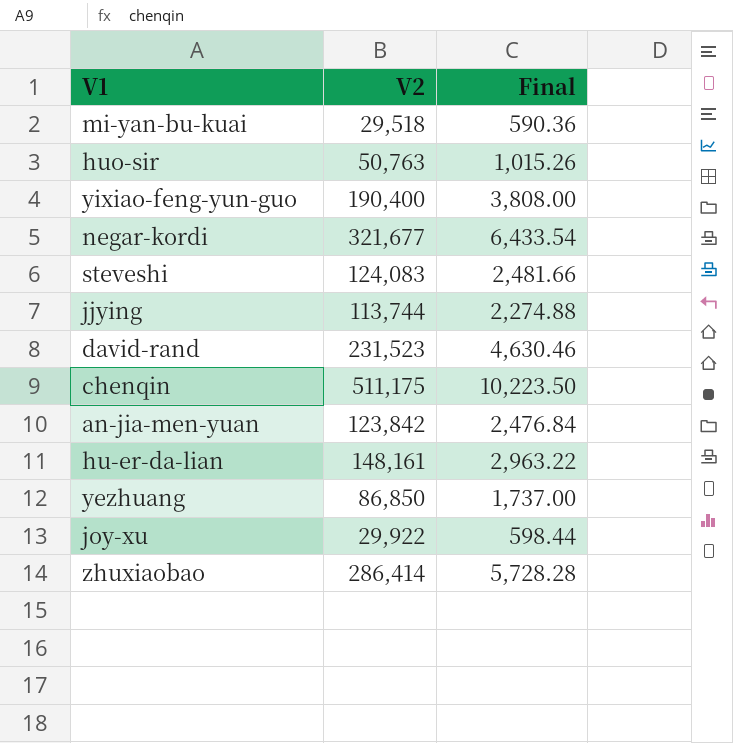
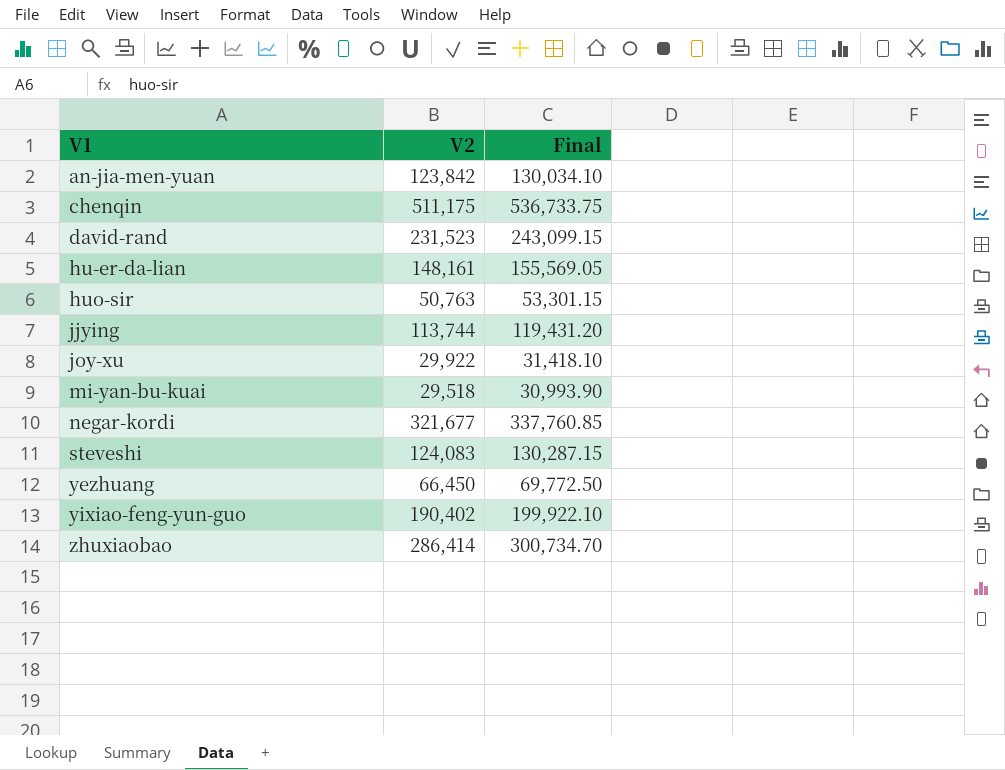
row order: none -> V1 ascending
column Final | formula: [V2] * 0.02 -> [V2] * 1.05
yezhuang | V2: 86,850 -> 66,450
yixiao-feng-yun-guo | V2: 190,400 -> 190,402

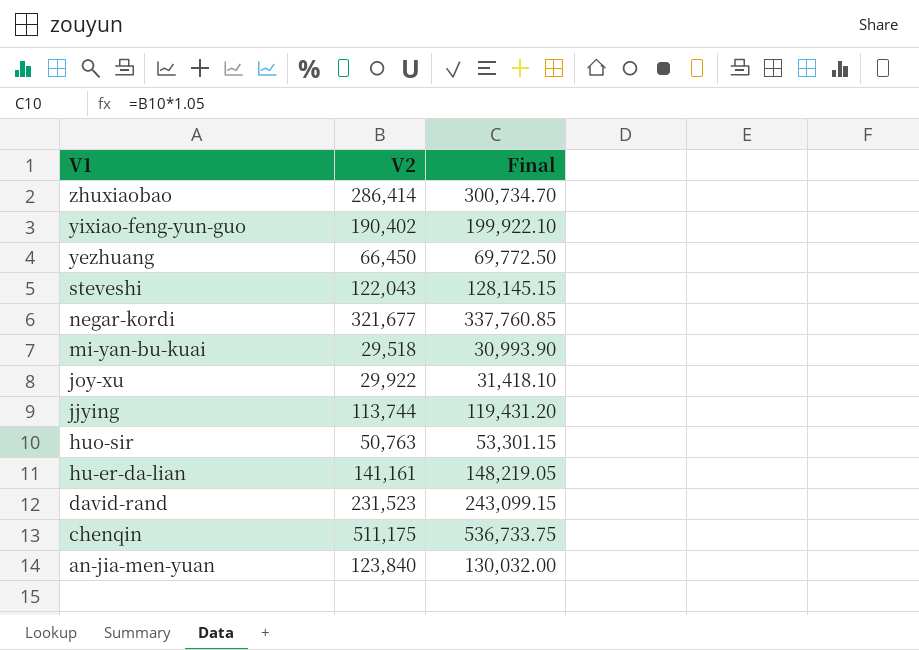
row order: V1 ascending -> V1 descending
steveshi | V2: 124,083 -> 122,043
steveshi | Final: 130,287.15 -> 128,145.15
hu-er-da-lian | V2: 148,161 -> 141,161
hu-er-da-lian | Final: 155,569.05 -> 148,219.05
an-jia-men-yuan | V2: 123,842 -> 123,840
an-jia-men-yuan | Final: 130,034.10 -> 130,032.00

